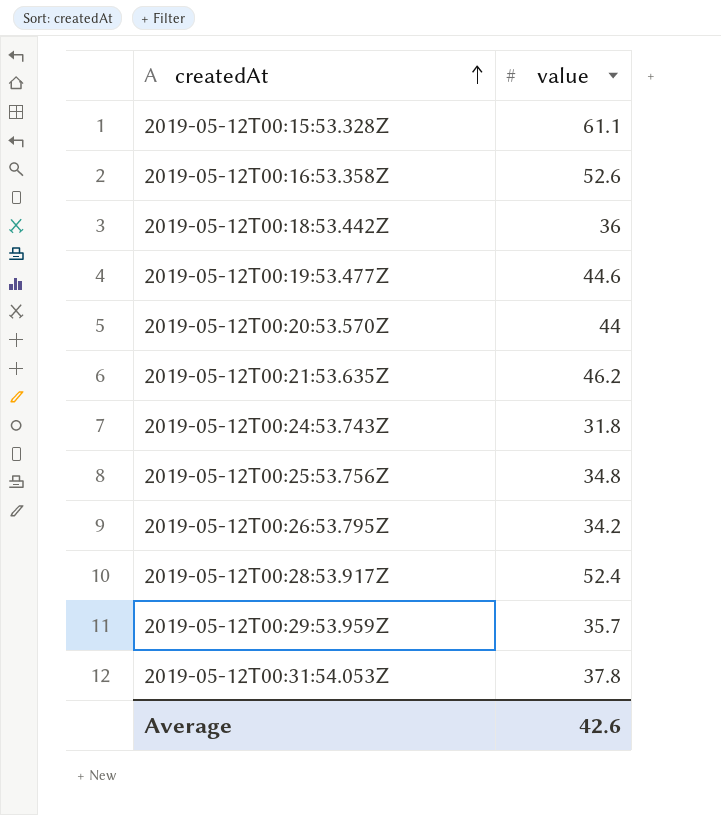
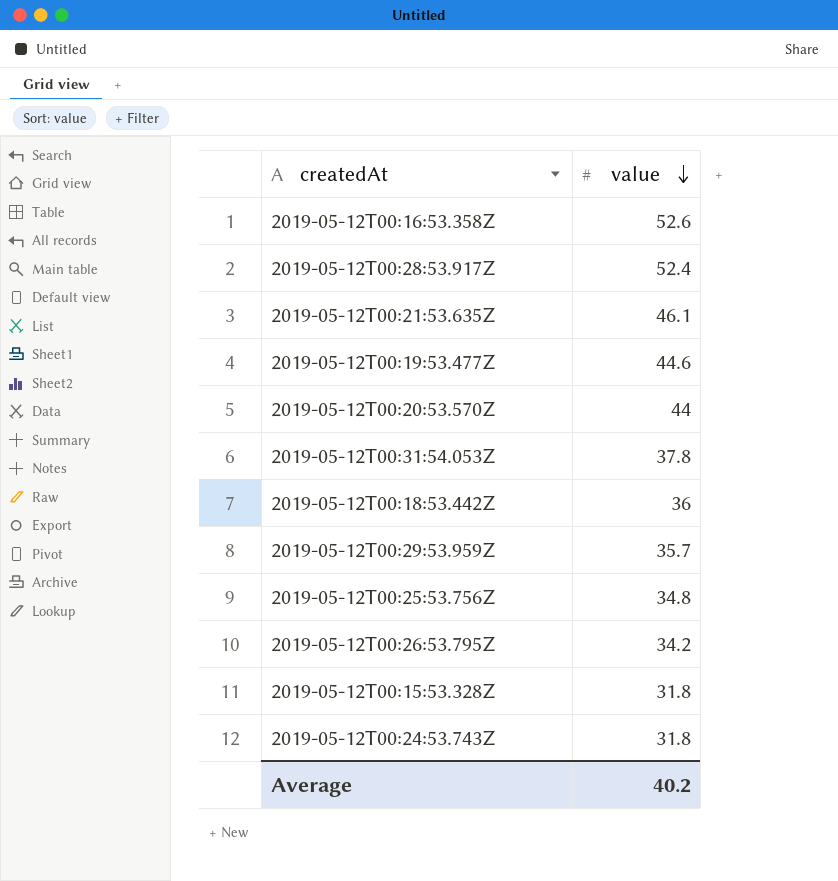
row order: createdAt ascending -> value descending
2019-05-12T00:21:53.635Z | value: 46.2 -> 46.1
2019-05-12T00:15:53.328Z | value: 61.1 -> 31.8
Average | value: 42.6 -> 40.2

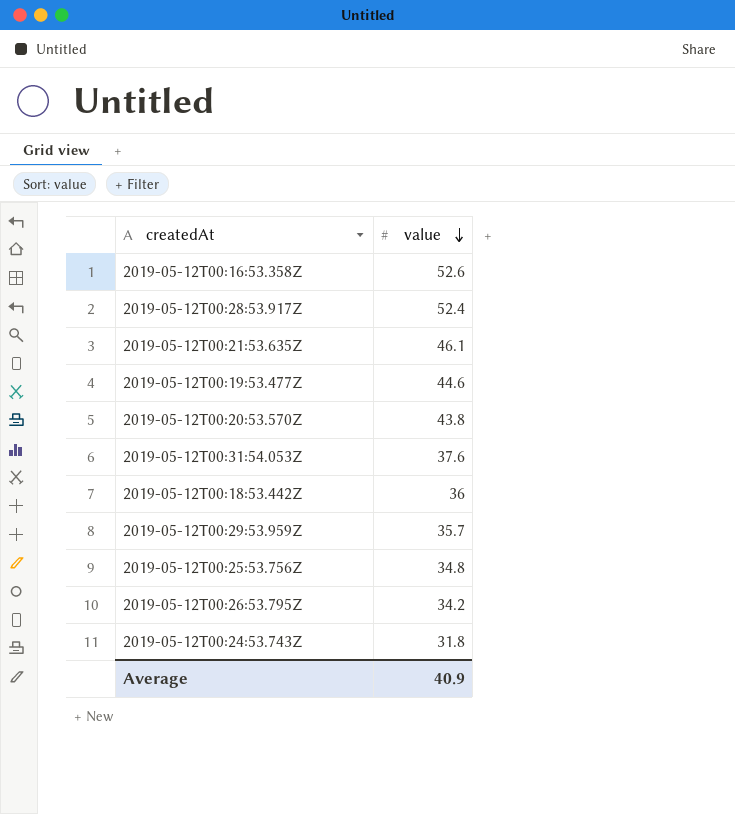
row 2019-05-12T00:15:53.328Z: 31.8 -> none
2019-05-12T00:20:53.570Z | value: 44 -> 43.8
2019-05-12T00:31:54.053Z | value: 37.8 -> 37.6
Average | value: 40.2 -> 40.9

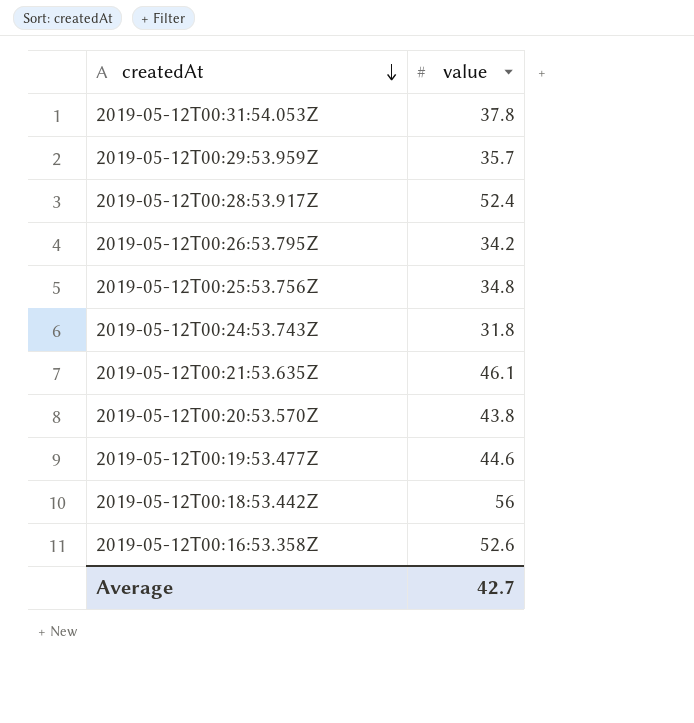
row order: value descending -> createdAt descending
2019-05-12T00:31:54.053Z | value: 37.6 -> 37.8
2019-05-12T00:18:53.442Z | value: 36 -> 56
Average | value: 40.9 -> 42.7

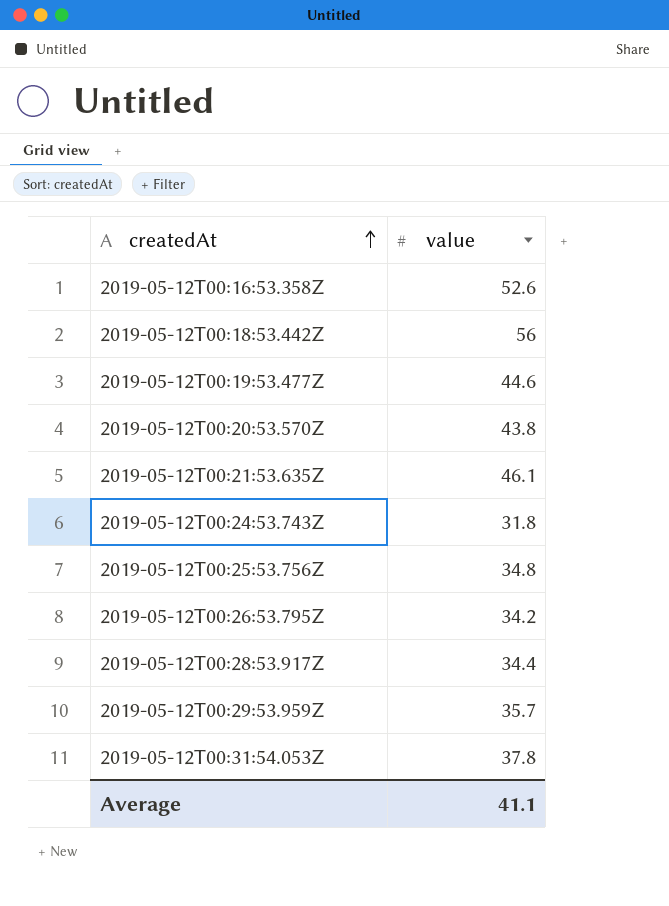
row order: createdAt descending -> createdAt ascending
2019-05-12T00:28:53.917Z | value: 52.4 -> 34.4
Average | value: 42.7 -> 41.1

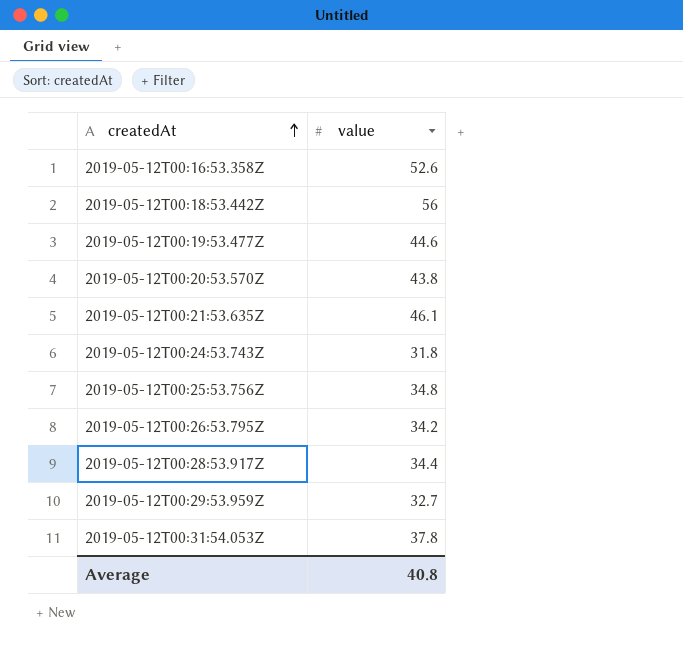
2019-05-12T00:29:53.959Z | value: 35.7 -> 32.7
Average | value: 41.1 -> 40.8

